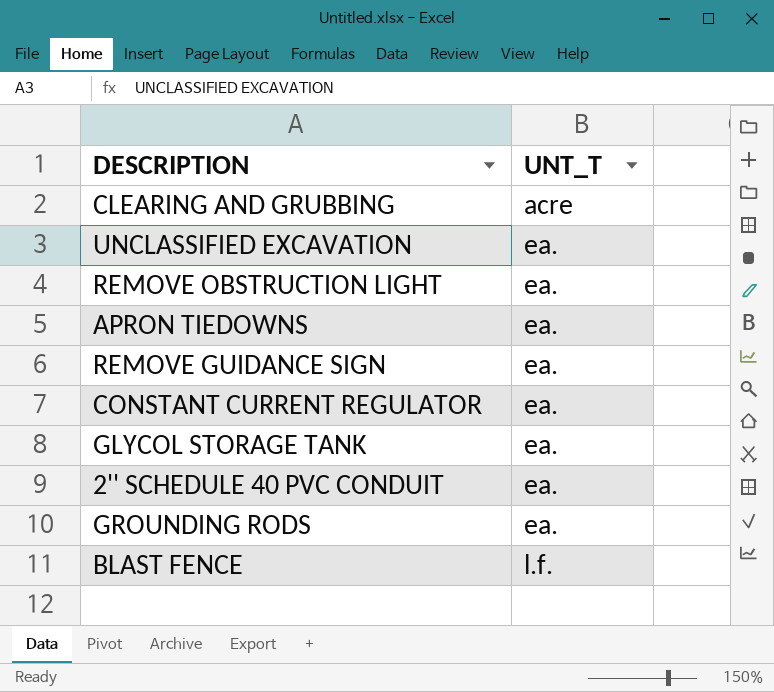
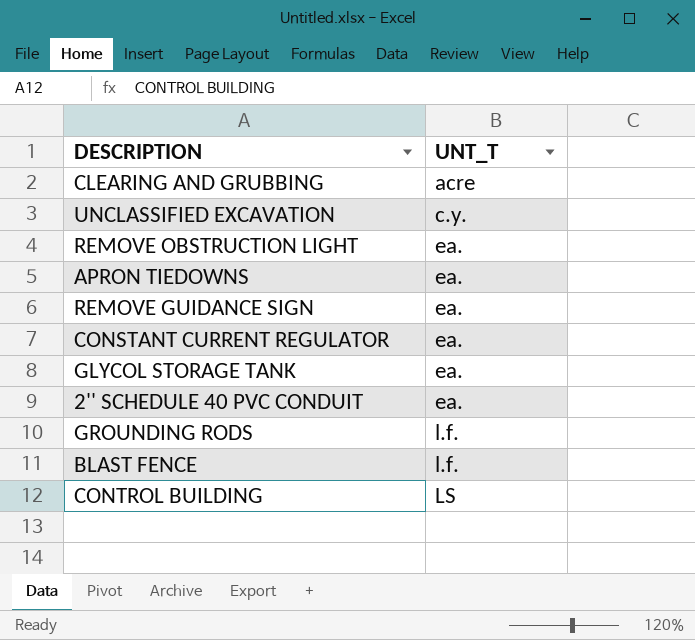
UNCLASSIFIED EXCAVATION | UNT_T: ea. -> c.y.
GROUNDING RODS | UNT_T: ea. -> l.f.
row CONTROL BUILDING: none -> LS

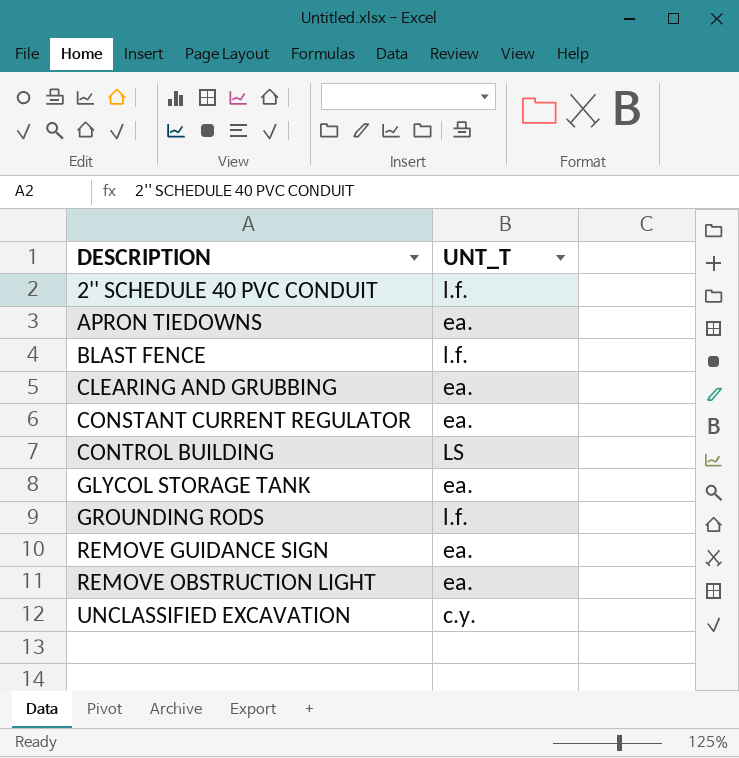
row order: UNT_T ascending -> DESCRIPTION ascending
2'' SCHEDULE 40 PVC CONDUIT | UNT_T: ea. -> l.f.
CLEARING AND GRUBBING | UNT_T: acre -> ea.

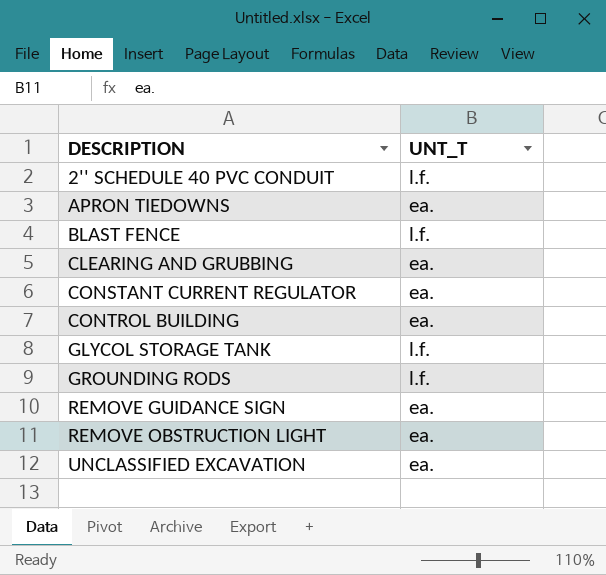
CONTROL BUILDING | UNT_T: LS -> ea.
GLYCOL STORAGE TANK | UNT_T: ea. -> l.f.
UNCLASSIFIED EXCAVATION | UNT_T: c.y. -> ea.

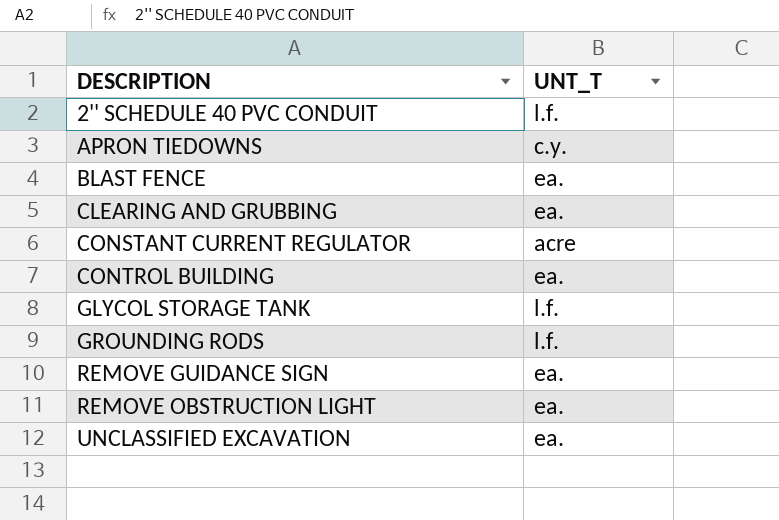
APRON TIEDOWNS | UNT_T: ea. -> c.y.
BLAST FENCE | UNT_T: l.f. -> ea.
CONSTANT CURRENT REGULATOR | UNT_T: ea. -> acre

